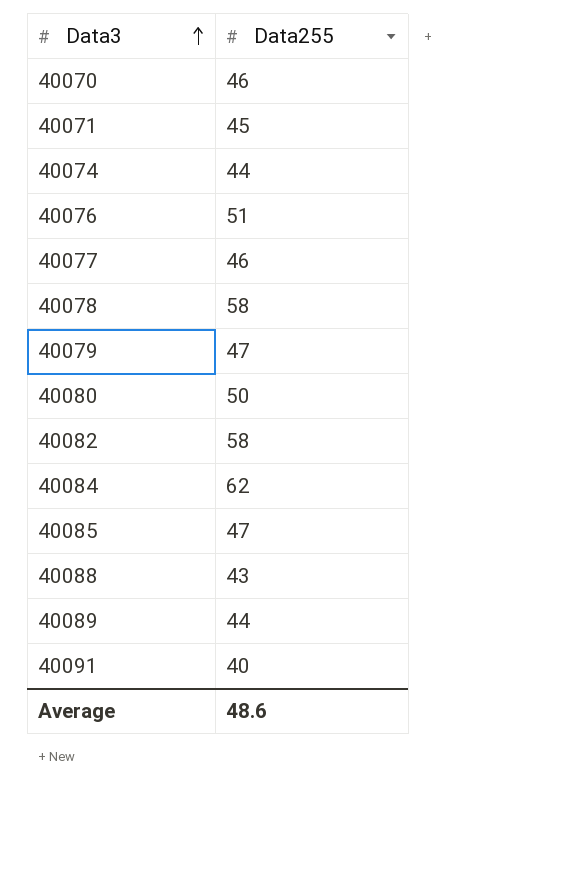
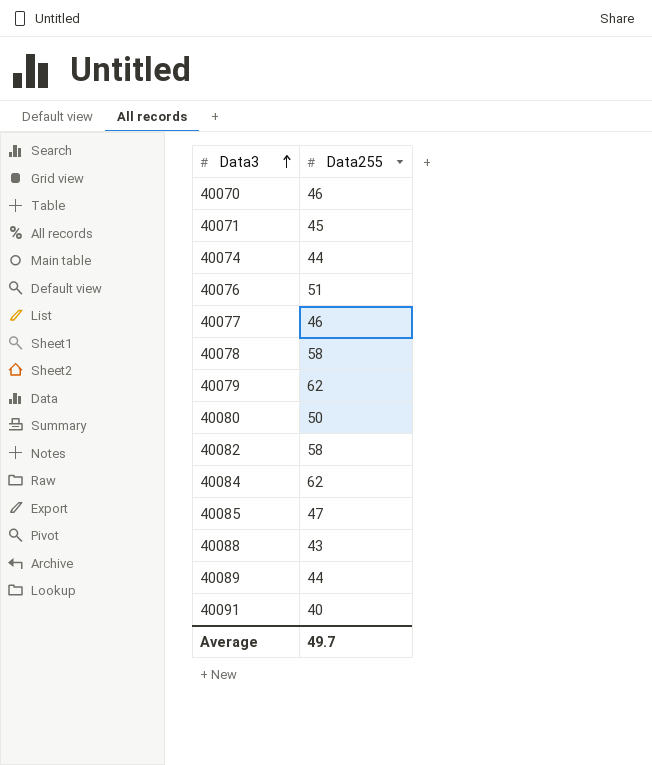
40079 | Data255: 47 -> 62
Average | Data255: 48.6 -> 49.7

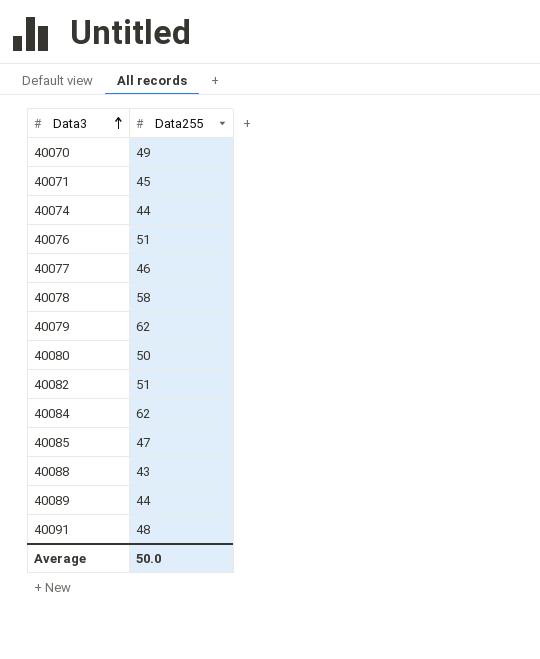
40070 | Data255: 46 -> 49
40082 | Data255: 58 -> 51
40091 | Data255: 40 -> 48
Average | Data255: 49.7 -> 50.0

